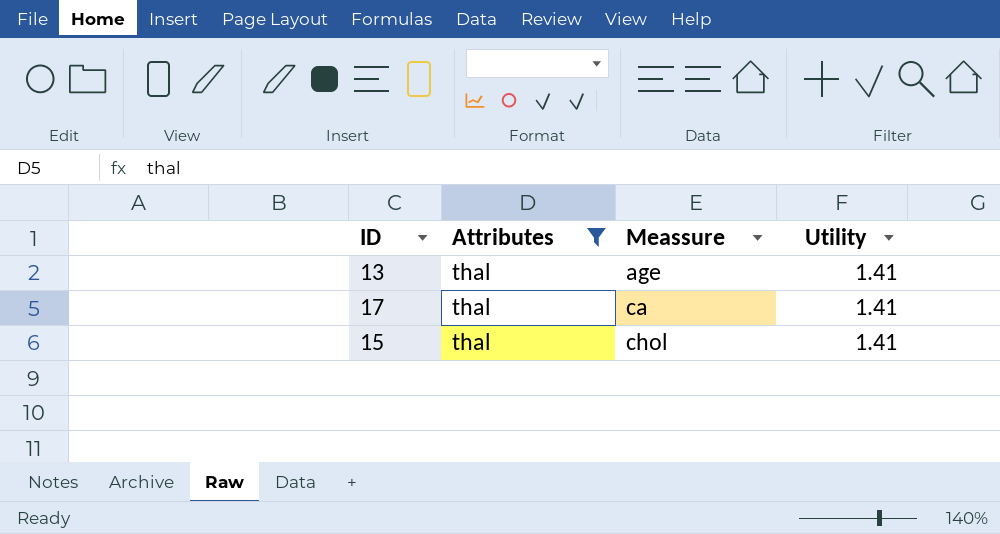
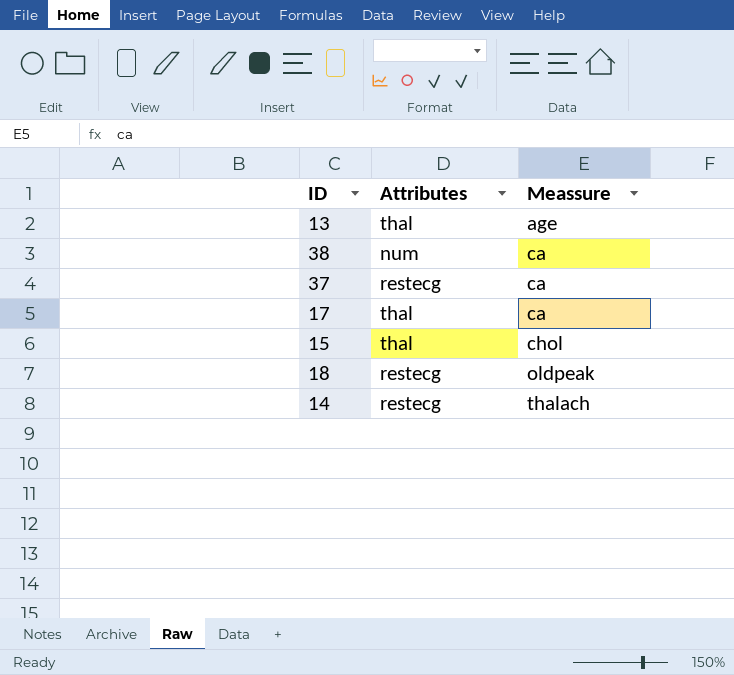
filter: Attributes = thal -> none
column Utility | position: 4 -> none

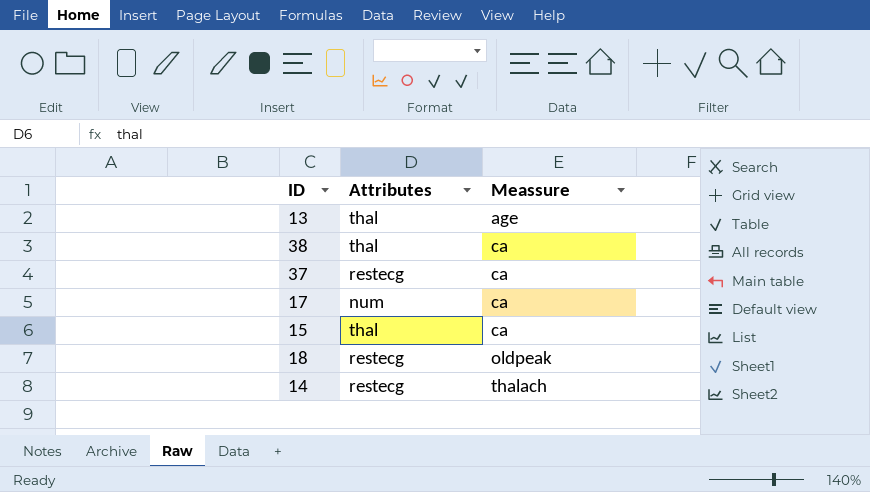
38 | Attributes: num -> thal
17 | Attributes: thal -> num
15 | Meassure: chol -> ca

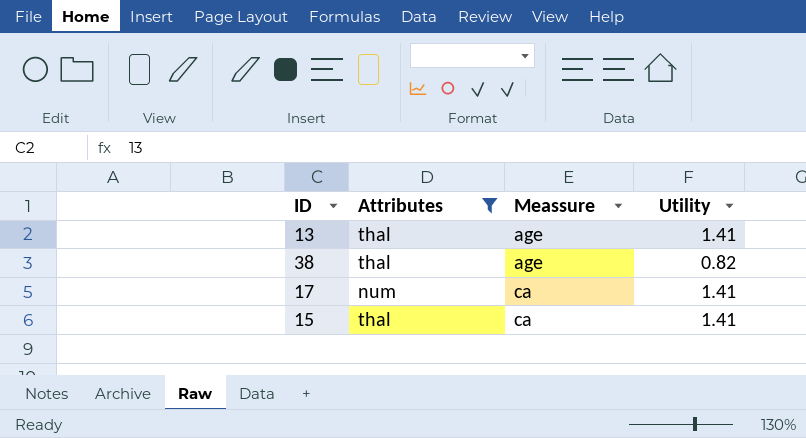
filter: none -> Attributes != restecg
column Utility | position: none -> 4
38 | Meassure: ca -> age

